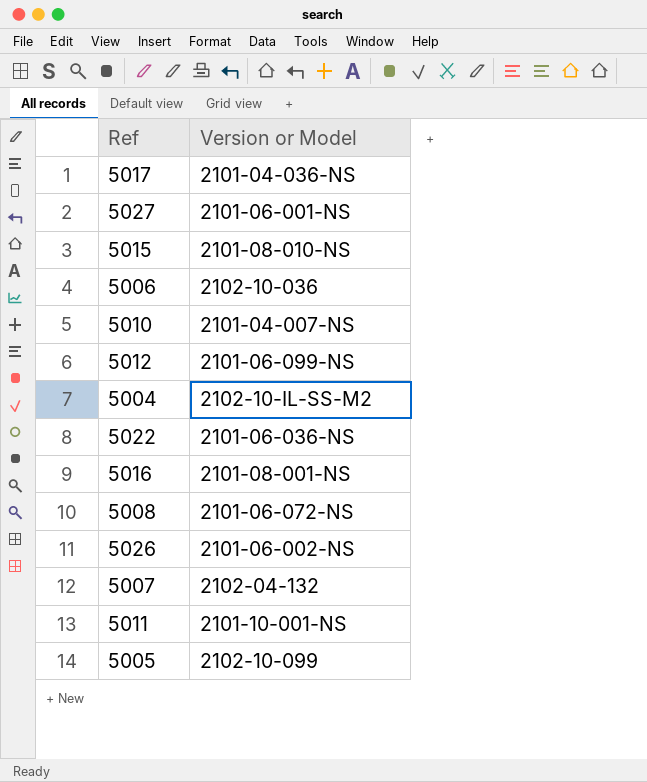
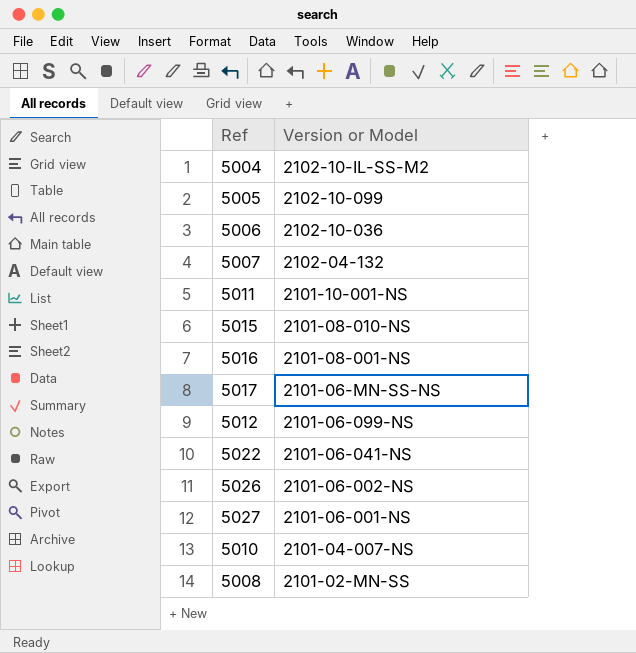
row order: none -> Version or Model descending
5017 | Version or Model: 2101-04-036-NS -> 2101-06-MN-SS-NS
5022 | Version or Model: 2101-06-036-NS -> 2101-06-041-NS
5008 | Version or Model: 2101-06-072-NS -> 2101-02-MN-SS

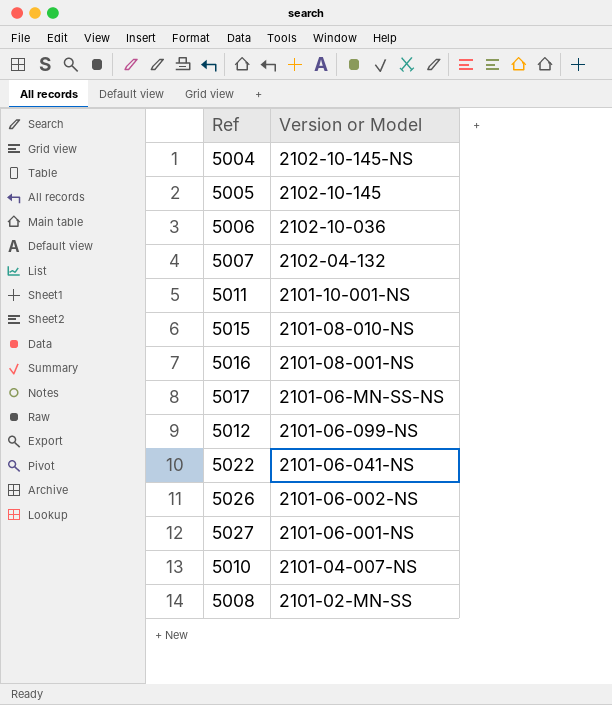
5004 | Version or Model: 2102-10-IL-SS-M2 -> 2102-10-145-NS
5005 | Version or Model: 2102-10-099 -> 2102-10-145

